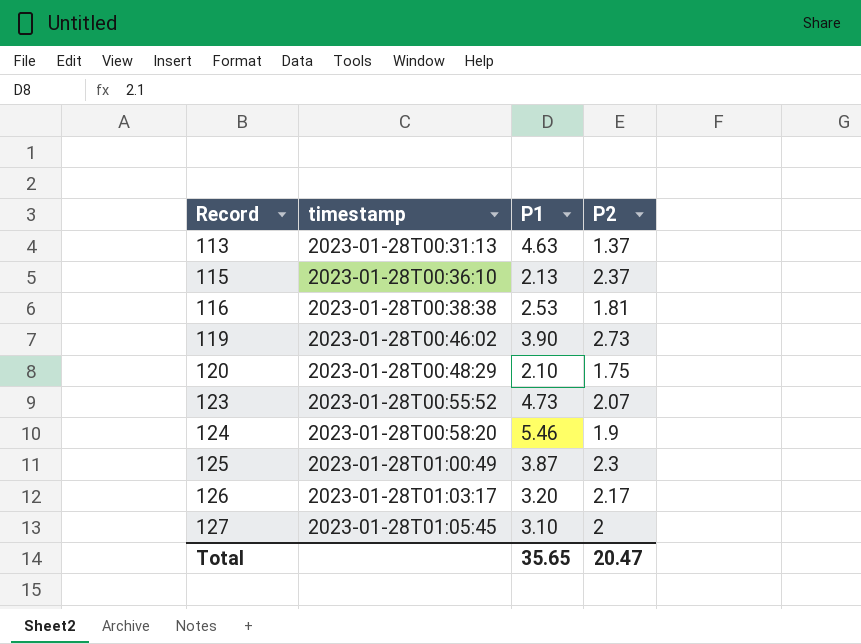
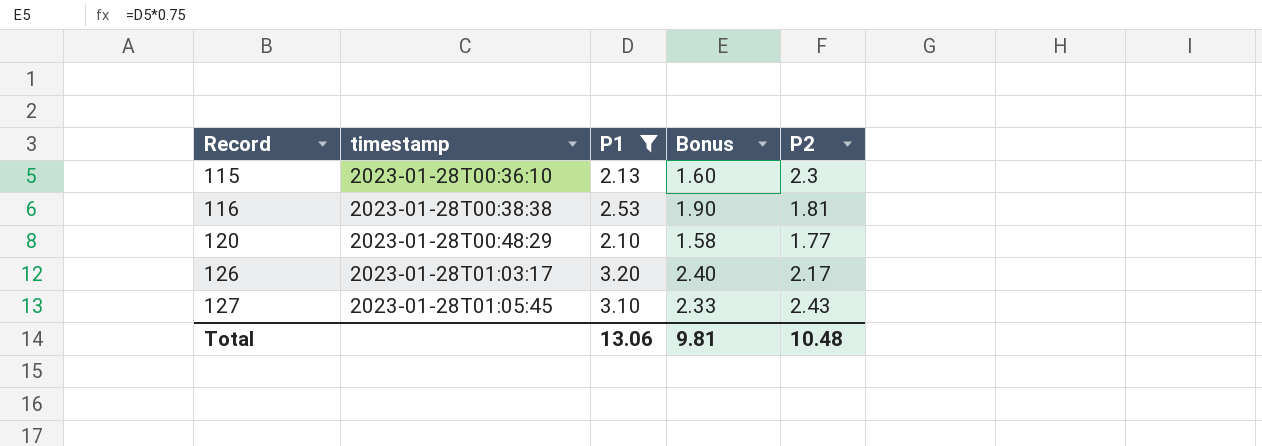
filter: none -> P1 <= 3.20
column Bonus | formula: none -> [P1] * 0.75
115 | P2: 2.37 -> 2.3
120 | P2: 1.75 -> 1.77
127 | P2: 2 -> 2.43
Total | P1: 35.65 -> 13.06
Total | P2: 20.47 -> 10.48

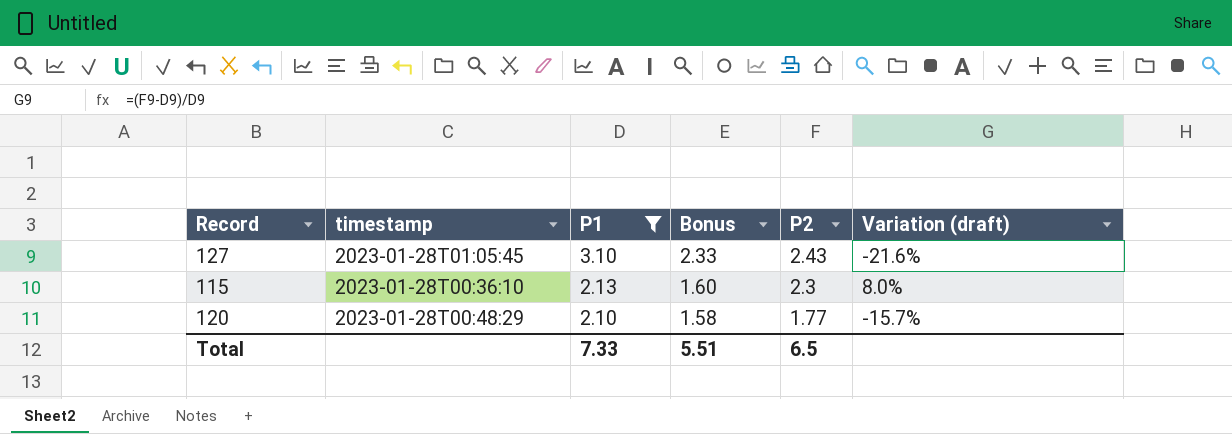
row order: Record ascending -> P1 descending
column Variation (draft) | formula: none -> ([P2] - [P1]) / [P1]
row 116: 2023-01-28T00:38:38 | 2.53 | 1.90 | 1.81 -> none
row 126: 2023-01-28T01:03:17 | 3.20 | 2.40 | 2.17 -> none
Total | P1: 13.06 -> 7.33
Total | Bonus: 9.81 -> 5.51
Total | P2: 10.48 -> 6.5

